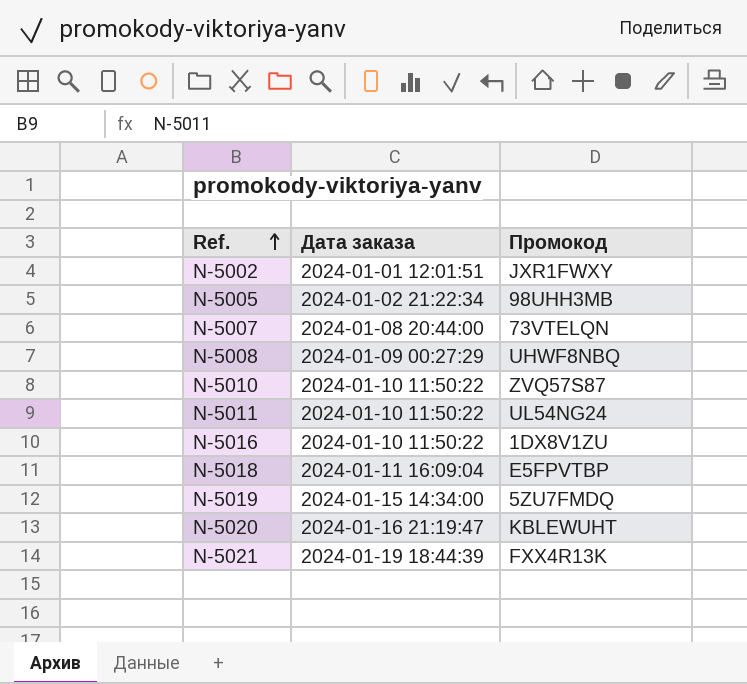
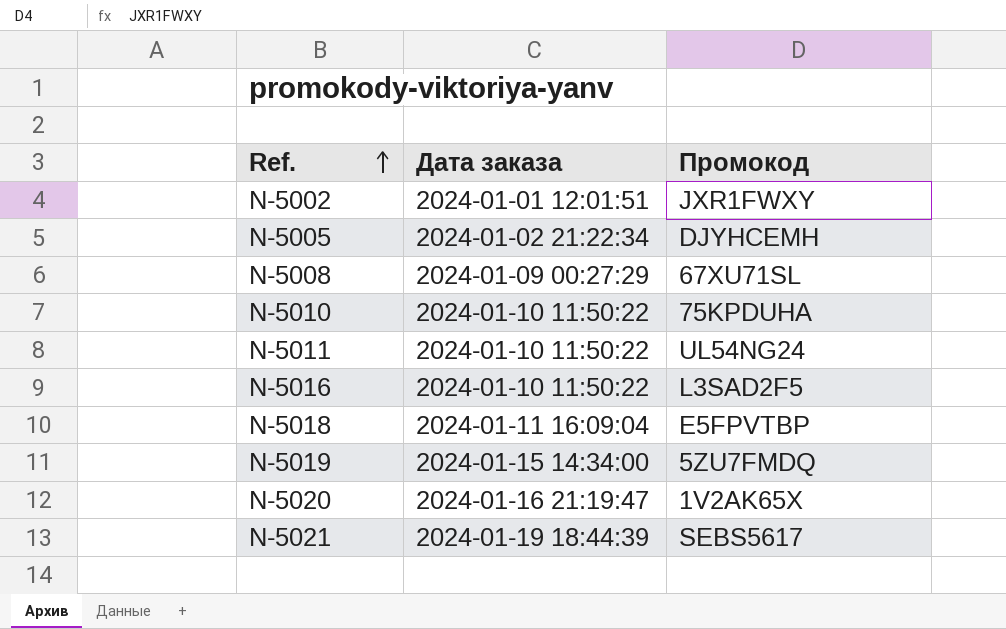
row N-5007: 2024-01-08 20:44:00 | 73VTELQN -> none
N-5005 | Промокод: 98UHH3MB -> DJYHCEMH
N-5008 | Промокод: UHWF8NBQ -> 67XU71SL
N-5010 | Промокод: ZVQ57S87 -> 75KPDUHA
N-5016 | Промокод: 1DX8V1ZU -> L3SAD2F5
N-5020 | Промокод: KBLEWUHT -> 1V2AK65X
N-5021 | Промокод: FXX4R13K -> SEBS5617

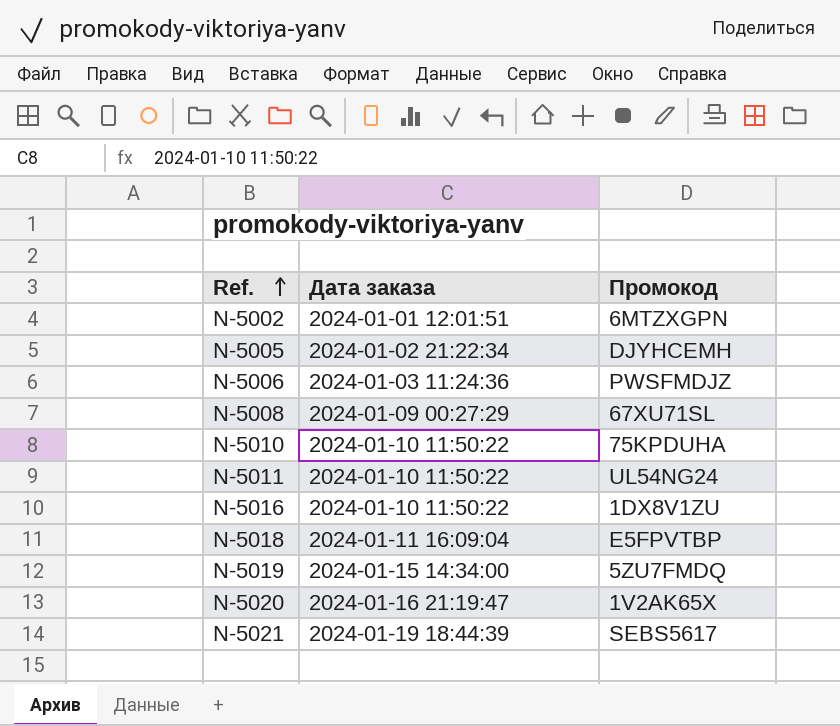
N-5002 | Промокод: JXR1FWXY -> 6MTZXGPN
row N-5006: none -> 2024-01-03 11:24:36 | PWSFMDJZ
N-5016 | Промокод: L3SAD2F5 -> 1DX8V1ZU

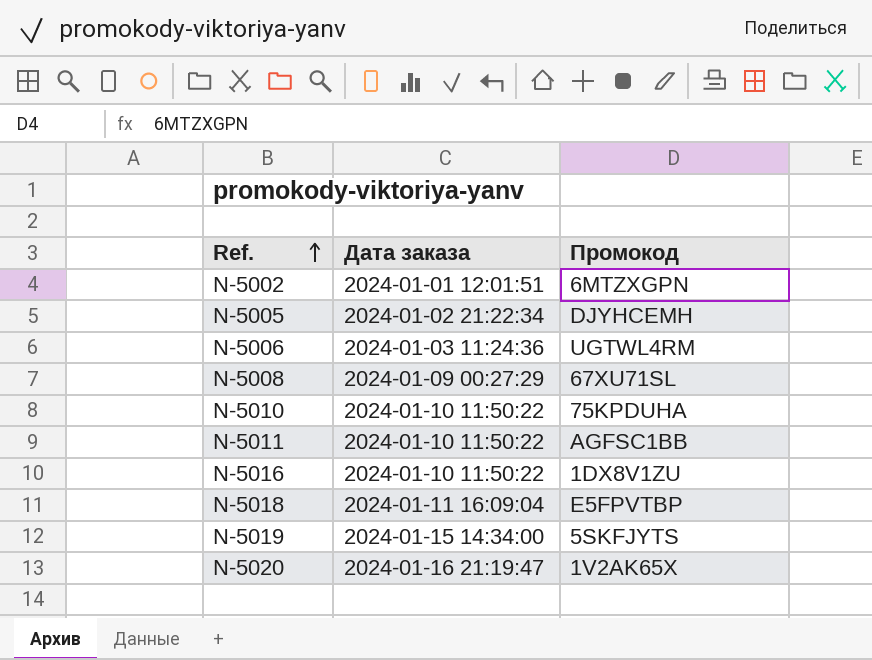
row N-5021: 2024-01-19 18:44:39 | SEBS5617 -> none
N-5006 | Промокод: PWSFMDJZ -> UGTWL4RM
N-5011 | Промокод: UL54NG24 -> AGFSC1BB
N-5019 | Промокод: 5ZU7FMDQ -> 5SKFJYTS

